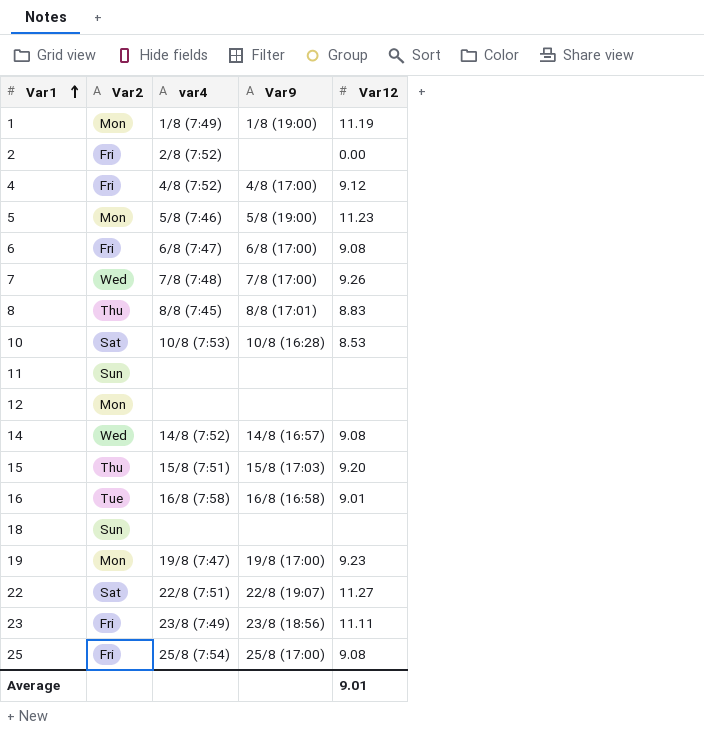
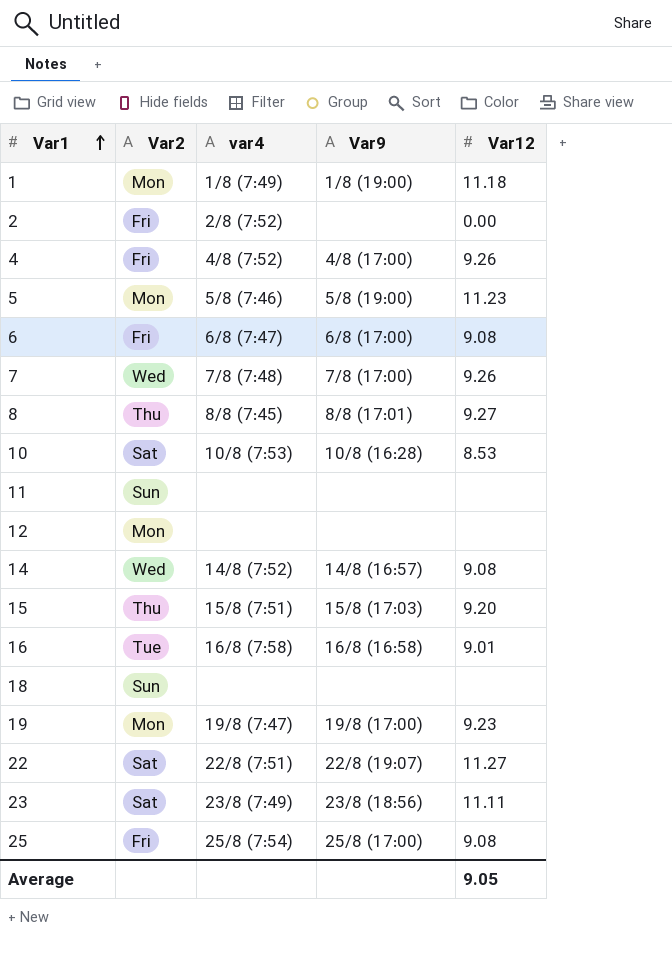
1 | Var12: 11.19 -> 11.18
4 | Var12: 9.12 -> 9.26
8 | Var12: 8.83 -> 9.27
23 | Var2: Fri -> Sat
Average | Var12: 9.01 -> 9.05

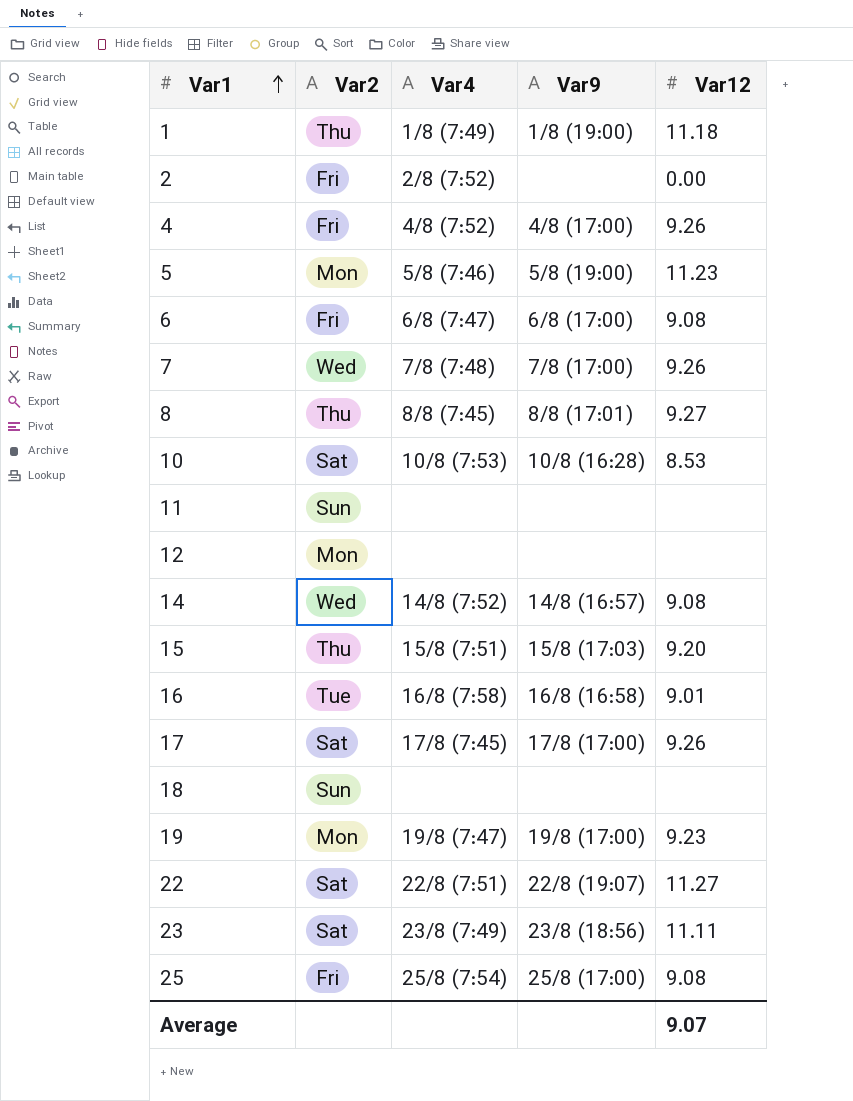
column name: var4 -> Var4
1 | Var2: Mon -> Thu
row 17: none -> Sat | 17/8 (7:45) | 17/8 (17:00) | 9.26
Average | Var12: 9.05 -> 9.07

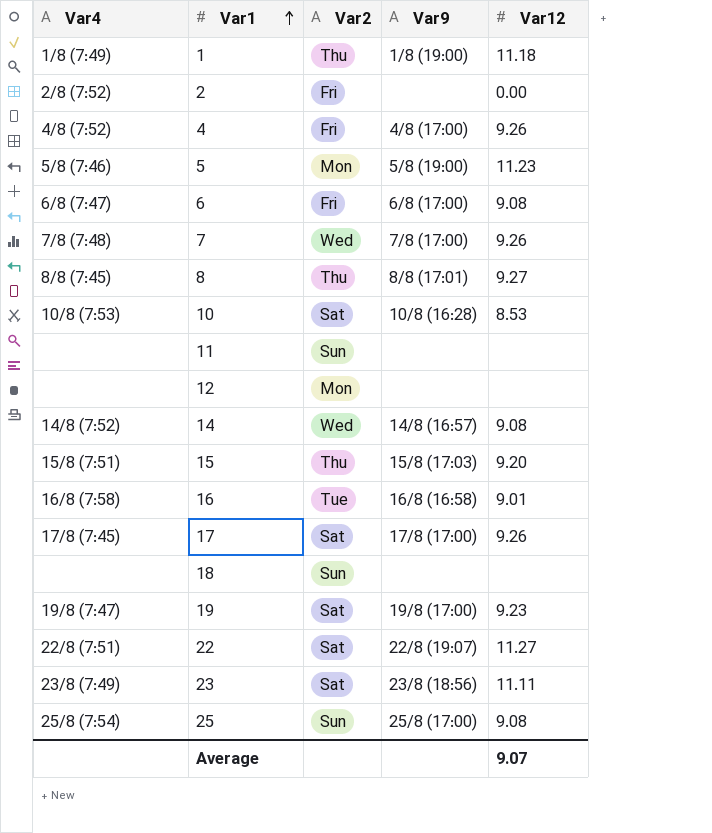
column Var4 | position: 3 -> 1
19 | Var2: Mon -> Sat
25 | Var2: Fri -> Sun

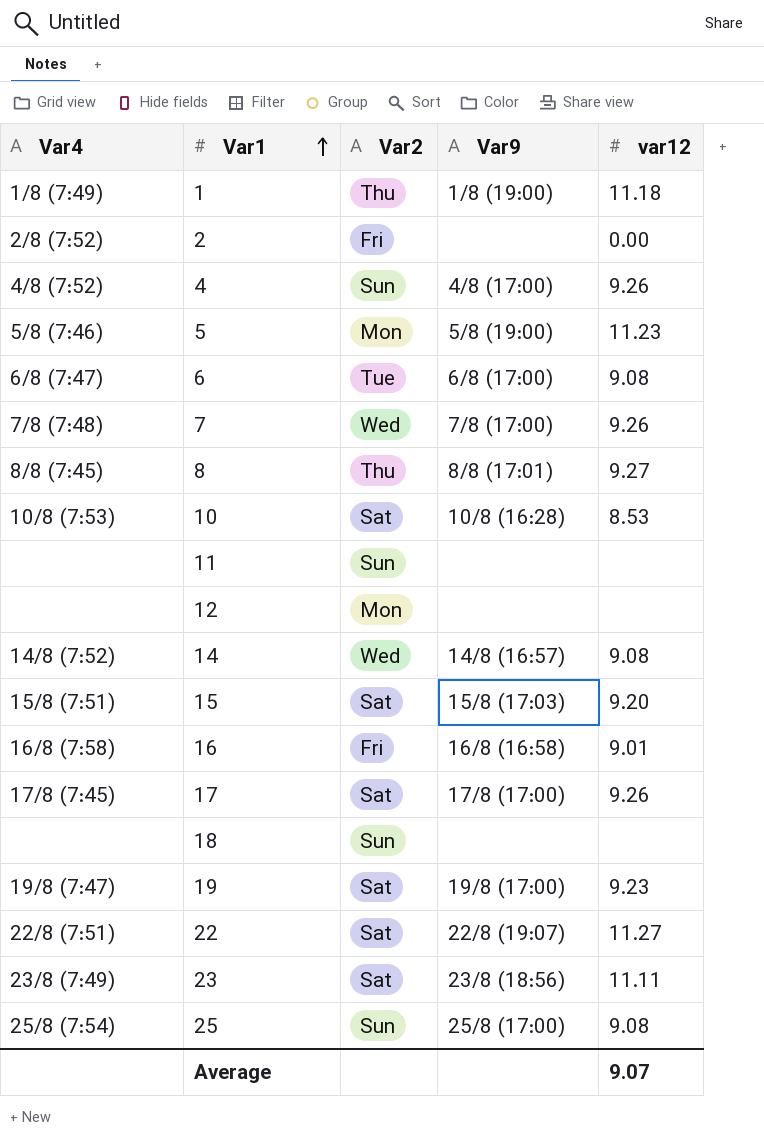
column name: Var12 -> var12
4 | Var2: Fri -> Sun
6 | Var2: Fri -> Tue
15 | Var2: Thu -> Sat
16 | Var2: Tue -> Fri

